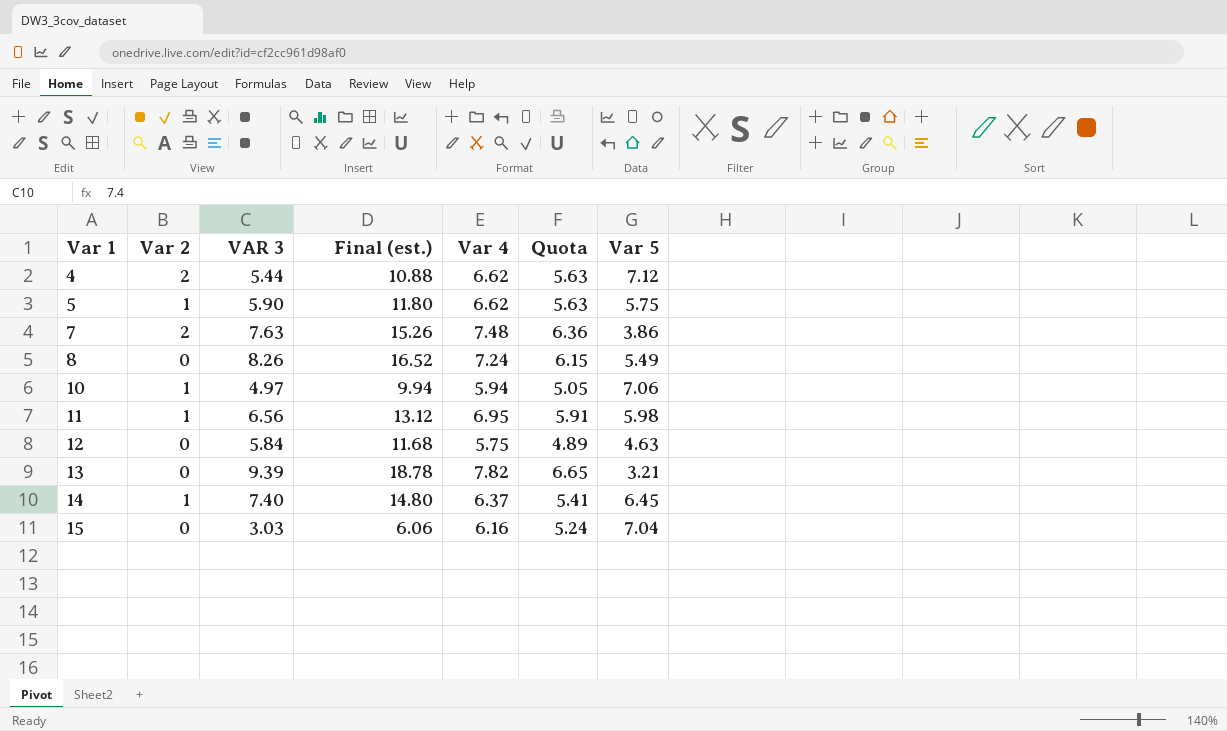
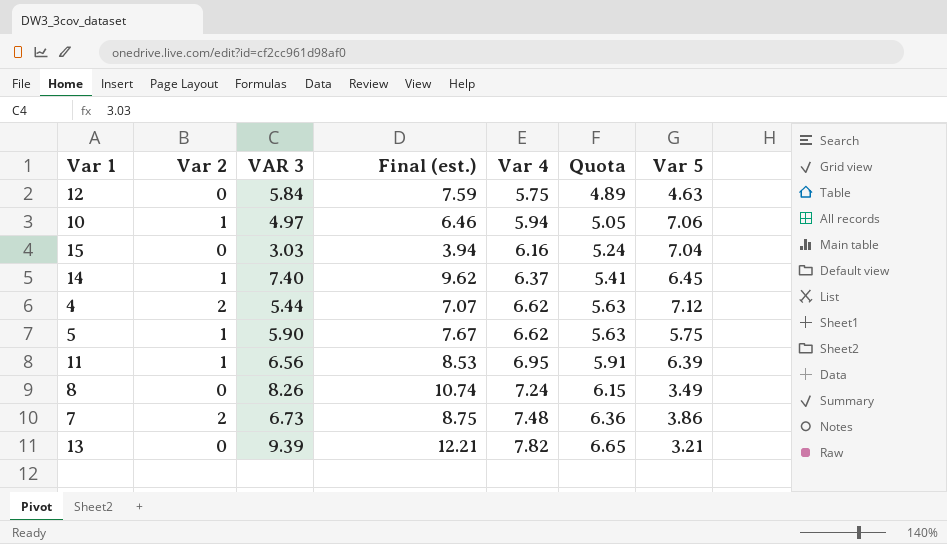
row order: Var 1 ascending -> Var 4 ascending
column Final (est.) | formula: [VAR 3] * 2 -> [VAR 3] * 1.3
11 | Var 5: 5.98 -> 6.39
8 | Var 5: 5.49 -> 3.49
7 | VAR 3: 7.63 -> 6.73

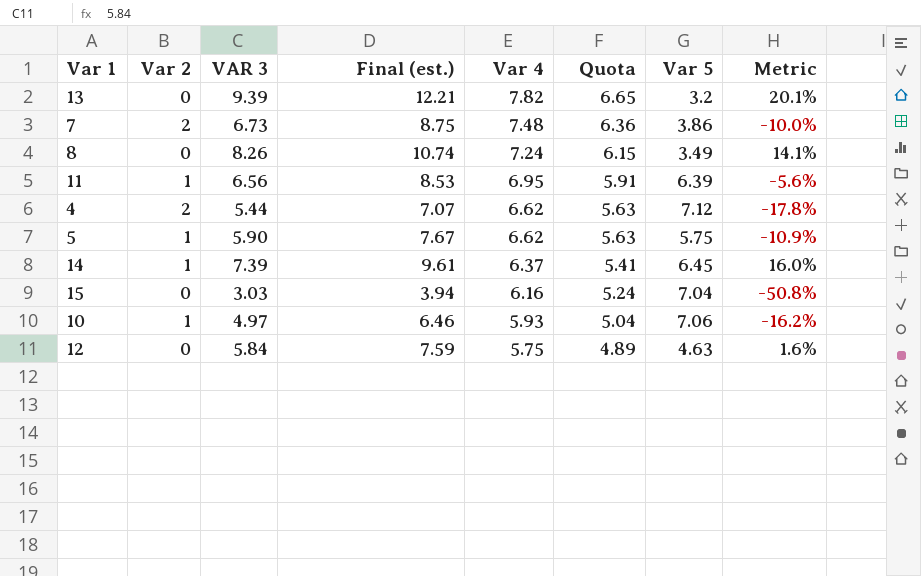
row order: Var 4 ascending -> Var 4 descending
column Metric | formula: none -> ([VAR 3] - [Var 4]) / [Var 4]
13 | Var 5: 3.21 -> 3.2
14 | VAR 3: 7.40 -> 7.39
14 | Final (est.): 9.62 -> 9.61
10 | Var 4: 5.94 -> 5.93
10 | Quota: 5.05 -> 5.04

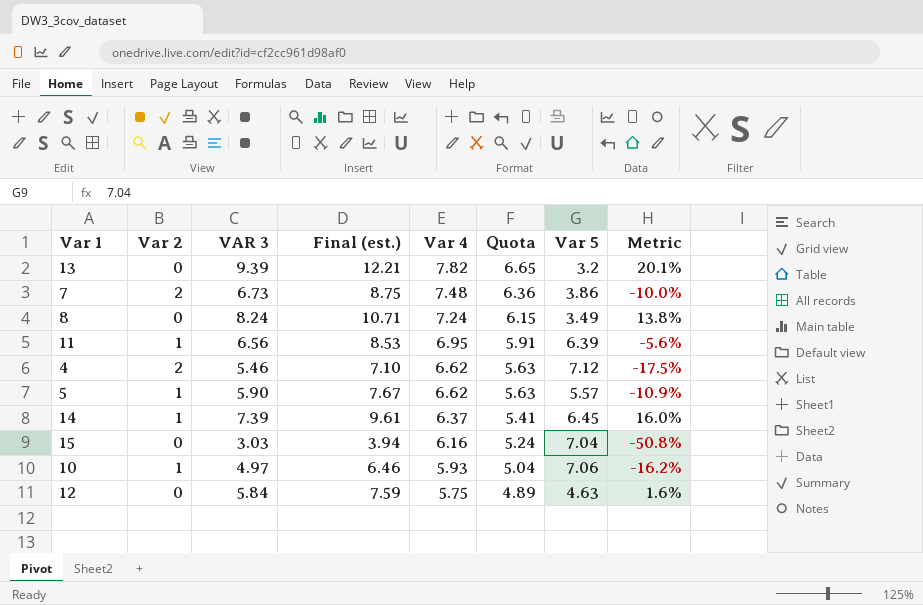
8 | VAR 3: 8.26 -> 8.24
8 | Final (est.): 10.74 -> 10.71
8 | Metric: 14.1% -> 13.8%
4 | VAR 3: 5.44 -> 5.46
4 | Final (est.): 7.07 -> 7.10
4 | Metric: -17.8% -> -17.5%
5 | Var 5: 5.75 -> 5.57

